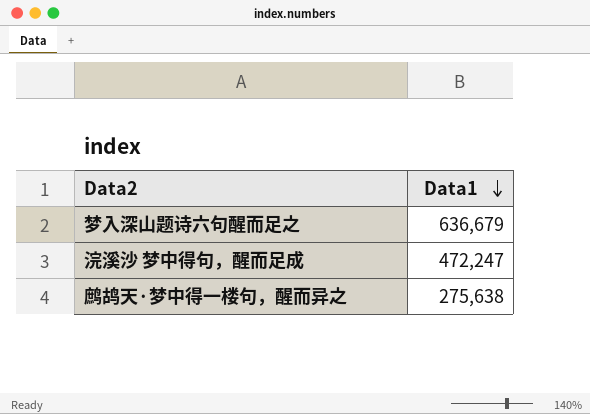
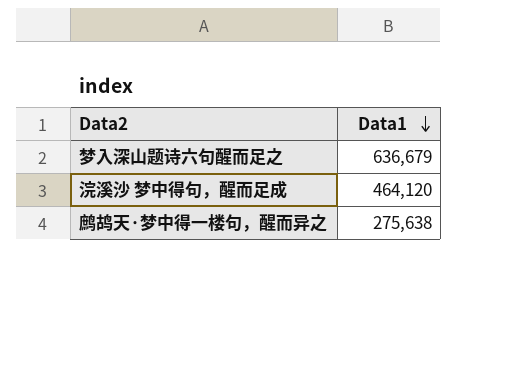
浣溪沙 梦中得句，醒而足成 | Data1: 472,247 -> 464,120

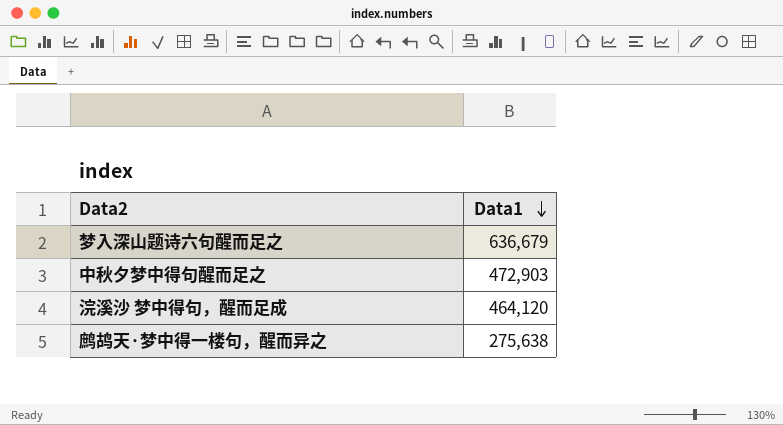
row 中秋夕梦中得句醒而足之: none -> 472,903

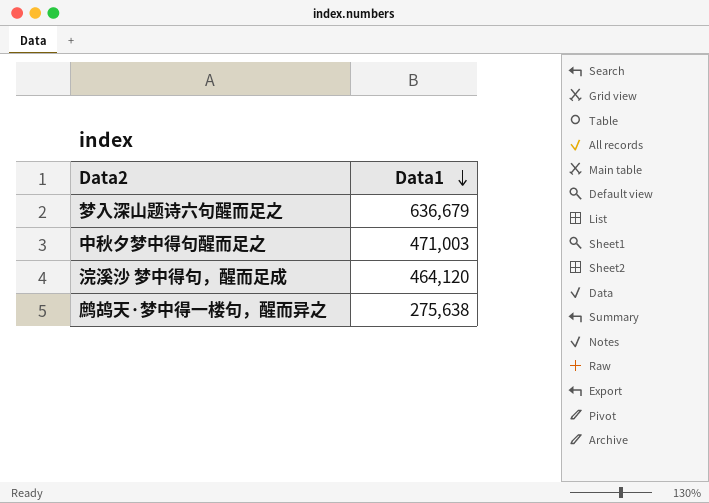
中秋夕梦中得句醒而足之 | Data1: 472,903 -> 471,003

